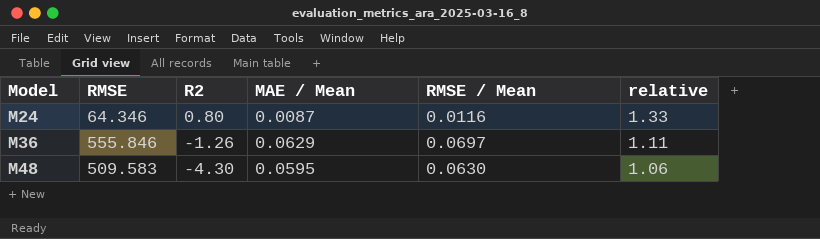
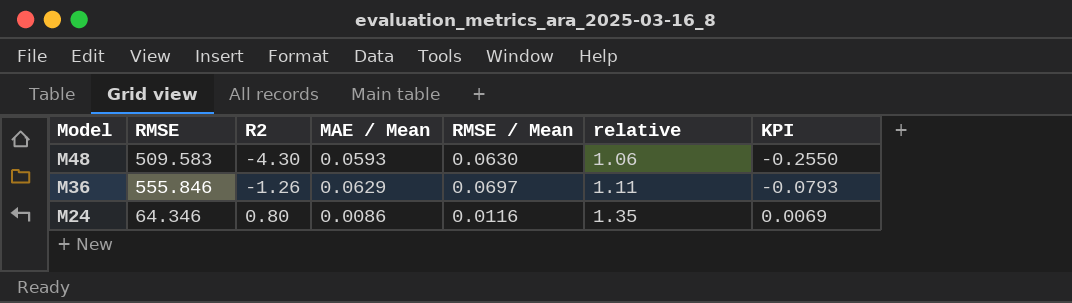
row order: Model ascending -> Model descending
column KPI | formula: none -> [R2] * [MAE / Mean]
M48 | MAE / Mean: 0.0595 -> 0.0593
M24 | MAE / Mean: 0.0087 -> 0.0086
M24 | relative: 1.33 -> 1.35

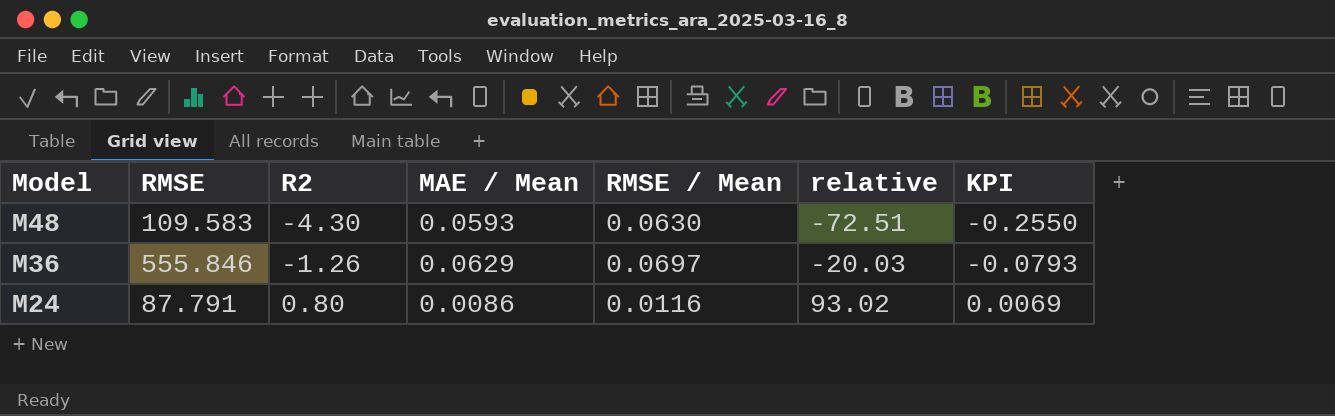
column relative | formula: [RMSE / Mean] / [MAE / Mean] -> [R2] / [MAE / Mean]
M48 | RMSE: 509.583 -> 109.583
M24 | RMSE: 64.346 -> 87.791

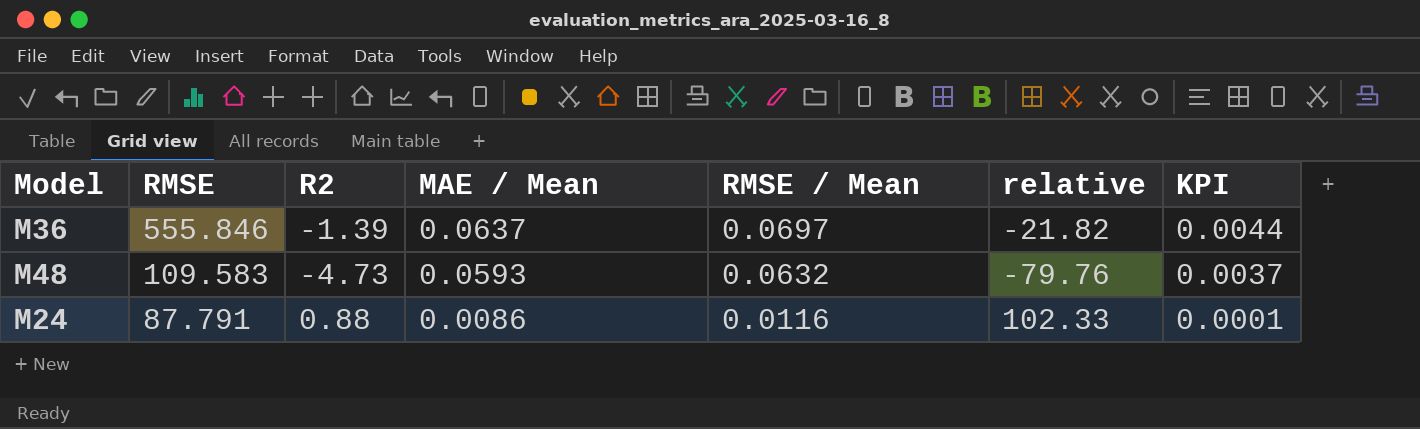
row order: Model descending -> RMSE descending
column KPI | formula: [R2] * [MAE / Mean] -> [MAE / Mean] * [RMSE / Mean]
M36 | R2: -1.26 -> -1.39
M36 | MAE / Mean: 0.0629 -> 0.0637
M36 | relative: -20.03 -> -21.82
M48 | R2: -4.30 -> -4.73
M48 | RMSE / Mean: 0.0630 -> 0.0632
M48 | relative: -72.51 -> -79.76
M24 | R2: 0.80 -> 0.88
M24 | relative: 93.02 -> 102.33

